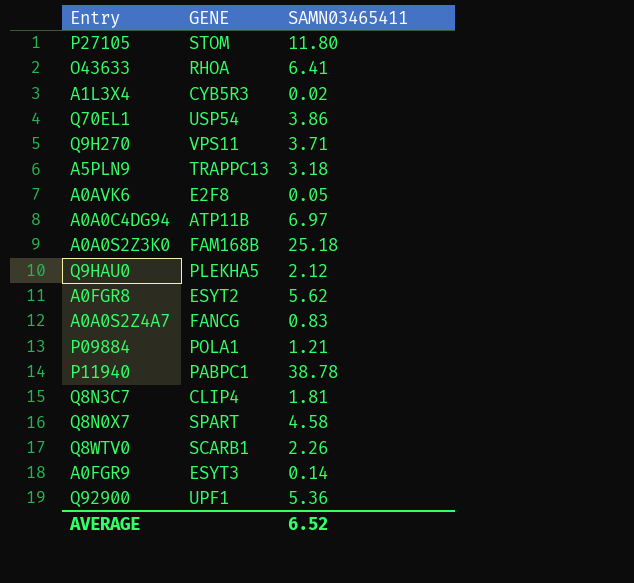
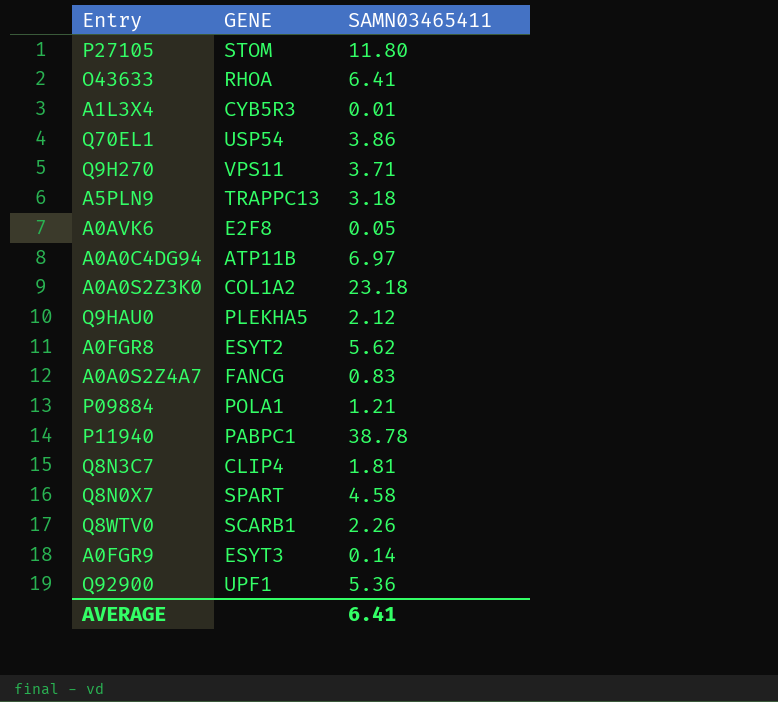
A1L3X4 | SAMN03465411: 0.02 -> 0.01
A0A0S2Z3K0 | GENE: FAM168B -> COL1A2
A0A0S2Z3K0 | SAMN03465411: 25.18 -> 23.18
AVERAGE | SAMN03465411: 6.52 -> 6.41

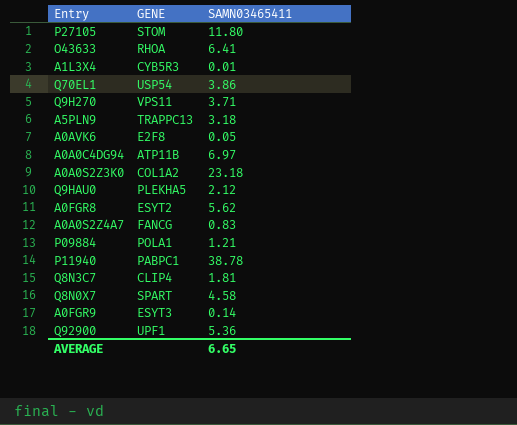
row Q8WTV0: SCARB1 | 2.26 -> none
AVERAGE | SAMN03465411: 6.41 -> 6.65

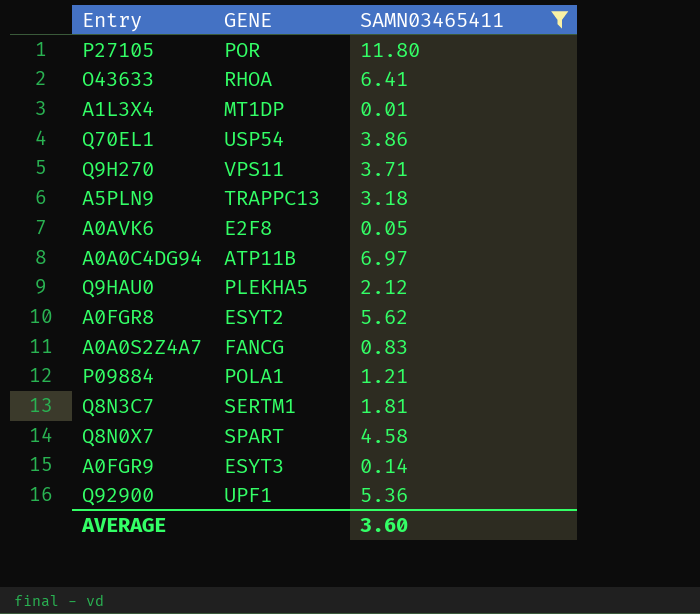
filter: none -> SAMN03465411 <= 11.80
P27105 | GENE: STOM -> POR
A1L3X4 | GENE: CYB5R3 -> MT1DP
Q8N3C7 | GENE: CLIP4 -> SERTM1
AVERAGE | SAMN03465411: 6.65 -> 3.60

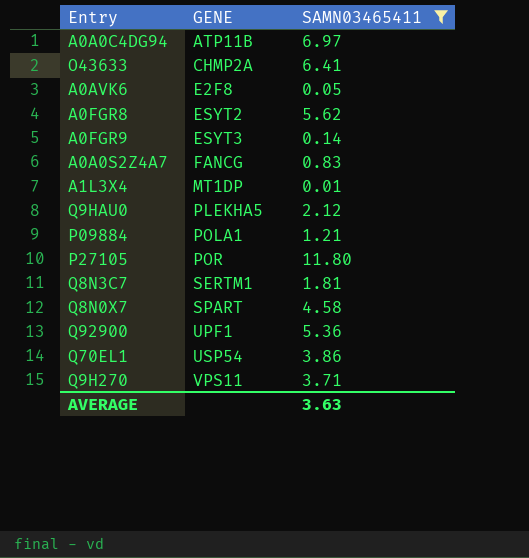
row order: none -> GENE ascending
row A5PLN9: TRAPPC13 | 3.18 -> none
O43633 | GENE: RHOA -> CHMP2A
AVERAGE | SAMN03465411: 3.60 -> 3.63

